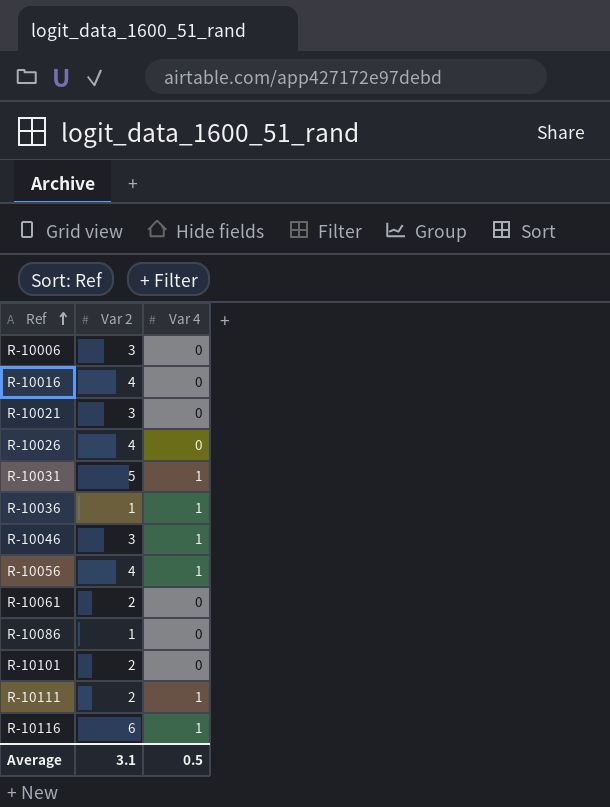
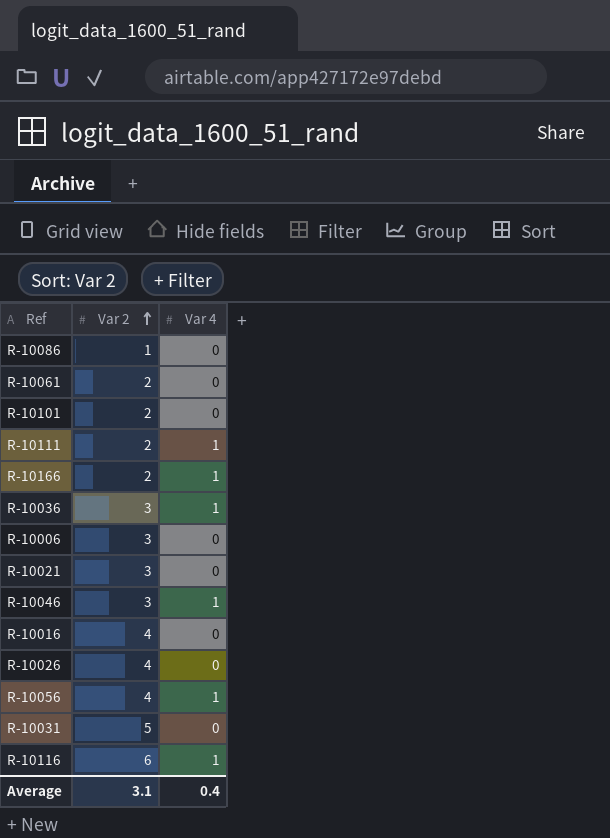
row order: Ref ascending -> Var 2 ascending
row R-10166: none -> 2 | 1
R-10036 | Var 2: 1 -> 3
R-10031 | Var 4: 1 -> 0
Average | Var 4: 0.5 -> 0.4

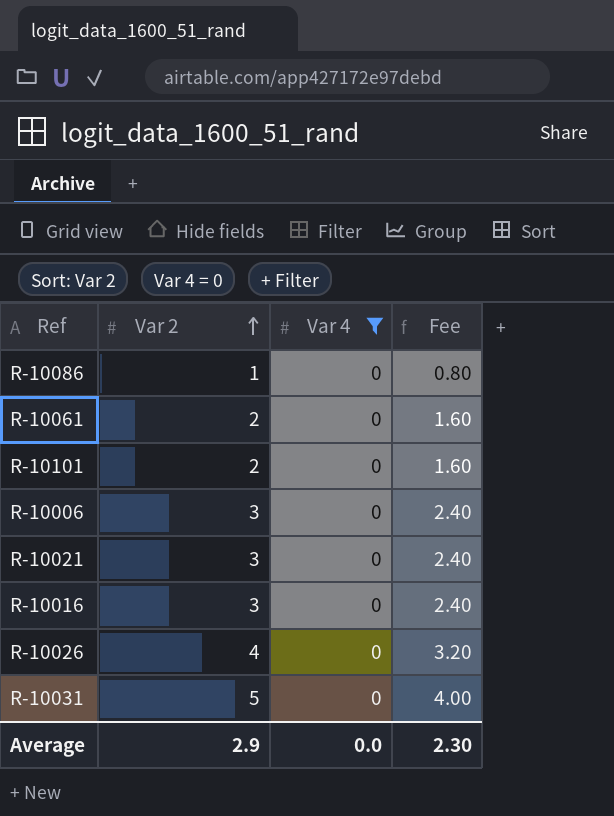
filter: none -> Var 4 = 0
column Fee | formula: none -> [Var 2] * 0.8
R-10016 | Var 2: 4 -> 3
Average | Var 2: 3.1 -> 2.9
Average | Var 4: 0.4 -> 0.0

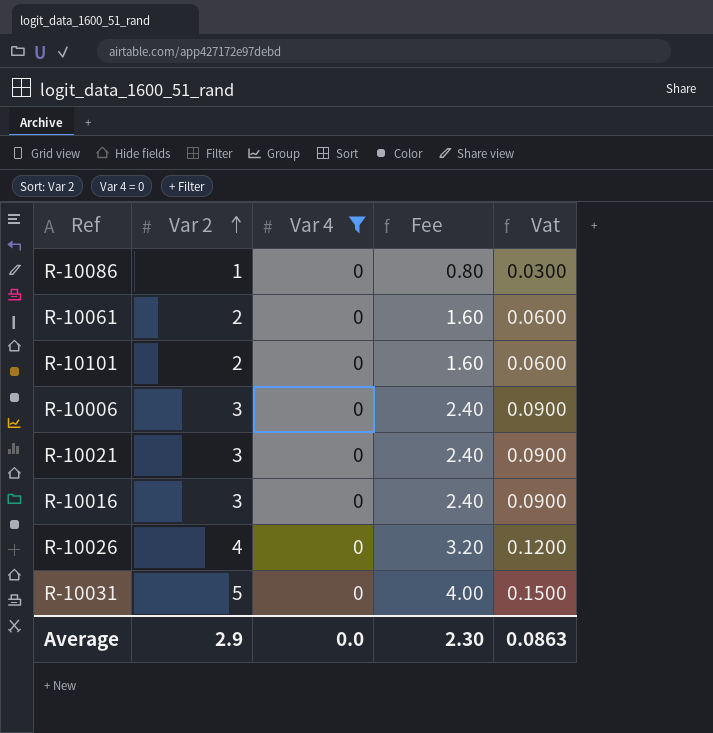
column Vat | formula: none -> [Var 2] * 0.03

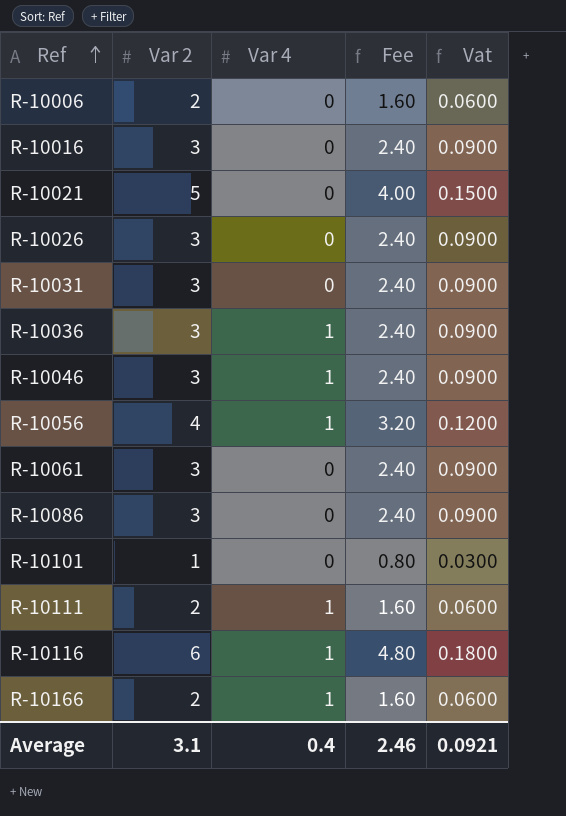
filter: Var 4 = 0 -> none
row order: Var 2 ascending -> Ref ascending
R-10006 | Var 2: 3 -> 2
R-10006 | Fee: 2.40 -> 1.60
R-10006 | Vat: 0.0900 -> 0.0600
R-10021 | Var 2: 3 -> 5
R-10021 | Fee: 2.40 -> 4.00
R-10021 | Vat: 0.0900 -> 0.1500
R-10026 | Var 2: 4 -> 3
R-10026 | Fee: 3.20 -> 2.40
R-10026 | Vat: 0.1200 -> 0.0900
R-10031 | Var 2: 5 -> 3
R-10031 | Fee: 4.00 -> 2.40
R-10031 | Vat: 0.1500 -> 0.0900
R-10061 | Var 2: 2 -> 3
R-10061 | Fee: 1.60 -> 2.40
R-10061 | Vat: 0.0600 -> 0.0900
R-10086 | Var 2: 1 -> 3
R-10086 | Fee: 0.80 -> 2.40
R-10086 | Vat: 0.0300 -> 0.0900
R-10101 | Var 2: 2 -> 1
R-10101 | Fee: 1.60 -> 0.80
R-10101 | Vat: 0.0600 -> 0.0300
Average | Var 2: 2.9 -> 3.1
Average | Var 4: 0.0 -> 0.4
Average | Fee: 2.30 -> 2.46
Average | Vat: 0.0863 -> 0.0921

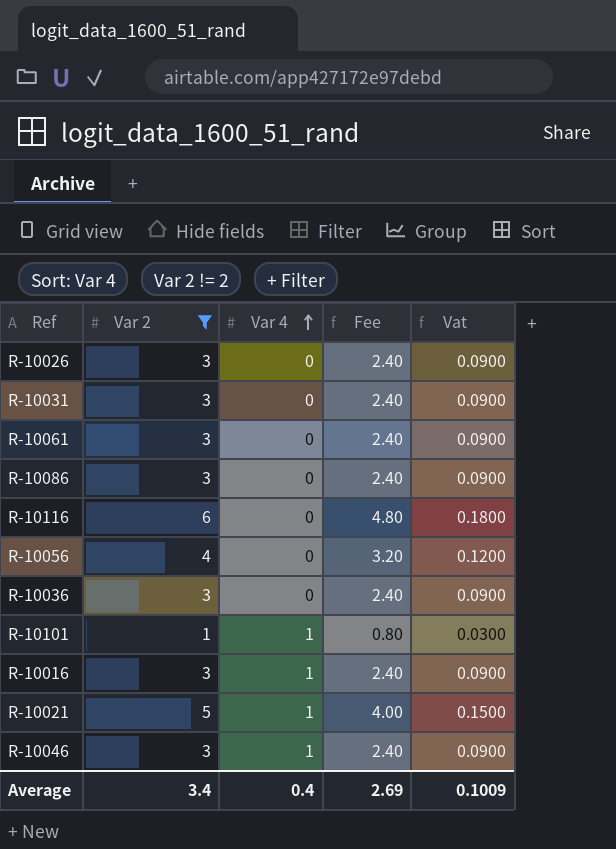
filter: none -> Var 2 != 2
row order: Ref ascending -> Var 4 ascending
R-10116 | Var 4: 1 -> 0
R-10056 | Var 4: 1 -> 0
R-10036 | Var 4: 1 -> 0
R-10101 | Var 4: 0 -> 1
R-10016 | Var 4: 0 -> 1
R-10021 | Var 4: 0 -> 1
Average | Var 2: 3.1 -> 3.4
Average | Fee: 2.46 -> 2.69
Average | Vat: 0.0921 -> 0.1009

